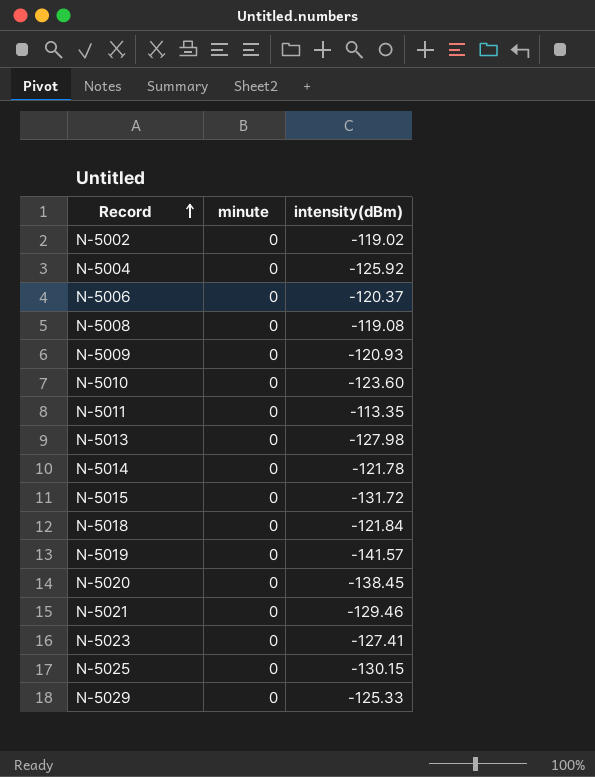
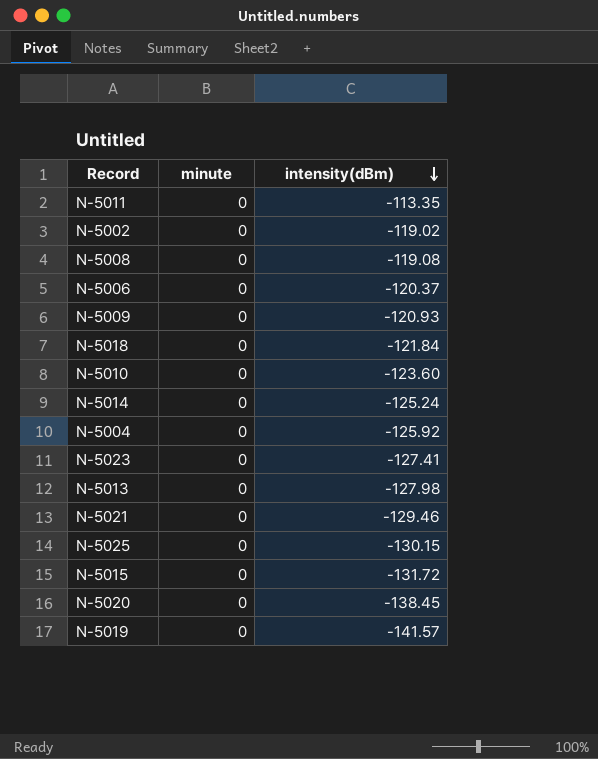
row order: Record ascending -> intensity(dBm) descending
row N-5029: 0 | -125.33 -> none
N-5014 | intensity(dBm): -121.78 -> -125.24

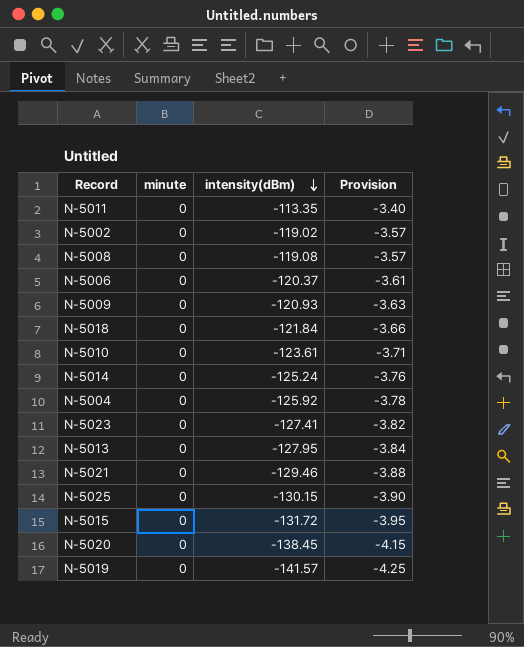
column Provision | formula: none -> [intensity(dBm)] * 0.03
N-5010 | intensity(dBm): -123.60 -> -123.61
N-5013 | intensity(dBm): -127.98 -> -127.95

